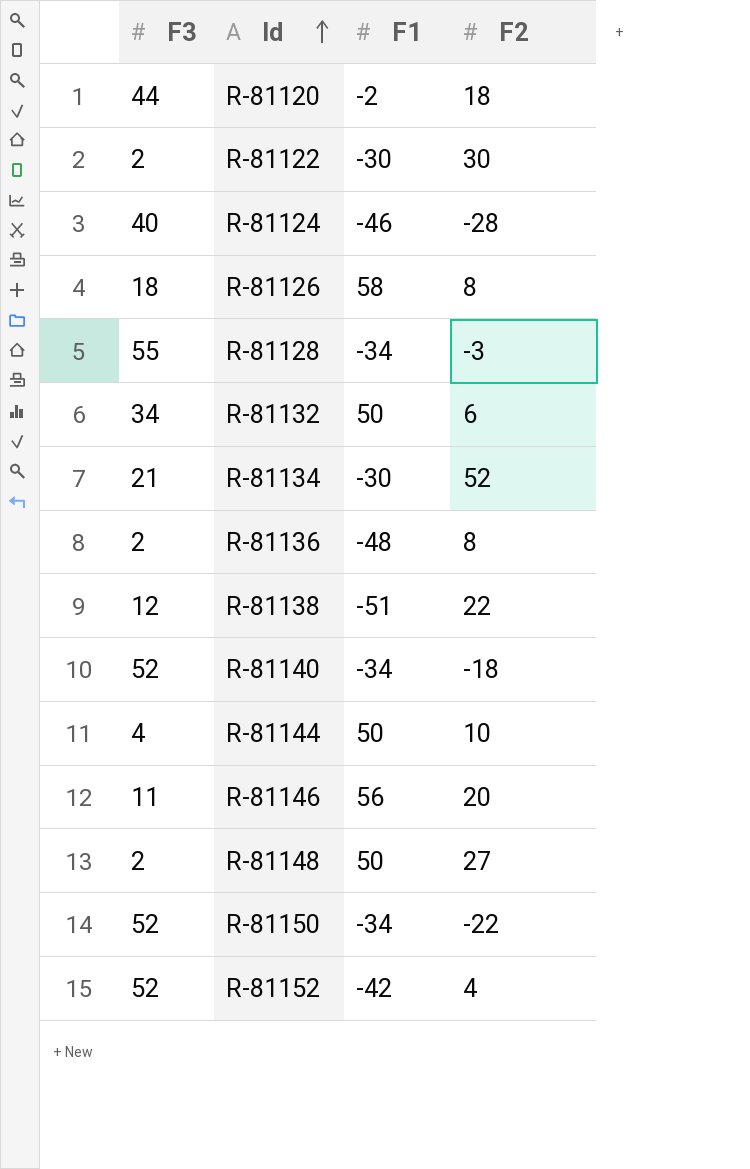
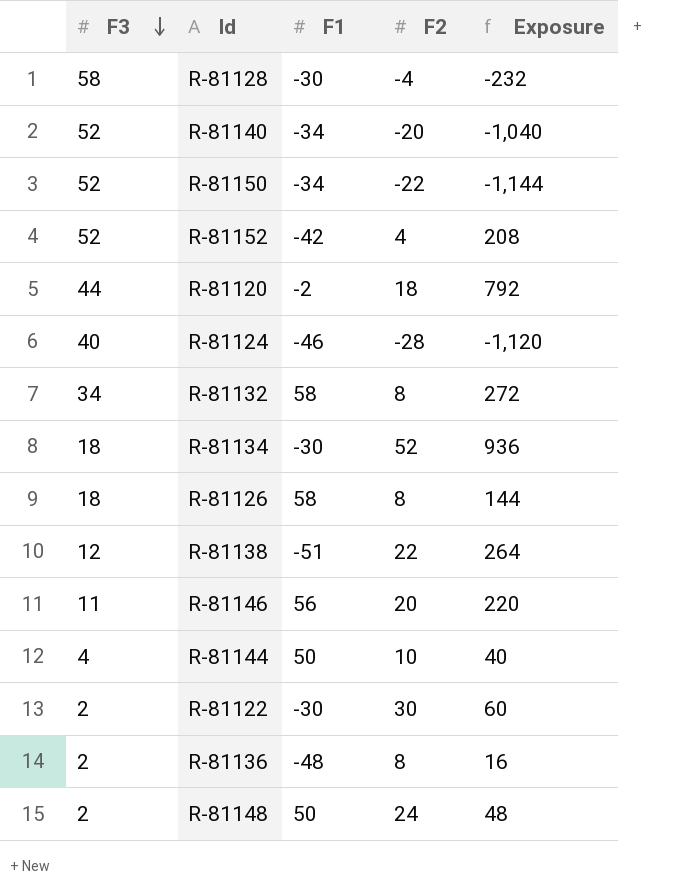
row order: Id ascending -> F3 descending
column Exposure | formula: none -> [F3] * [F2]
R-81128 | F3: 55 -> 58
R-81128 | F1: -34 -> -30
R-81128 | F2: -3 -> -4
R-81140 | F2: -18 -> -20
R-81132 | F1: 50 -> 58
R-81132 | F2: 6 -> 8
R-81134 | F3: 21 -> 18
R-81148 | F2: 27 -> 24

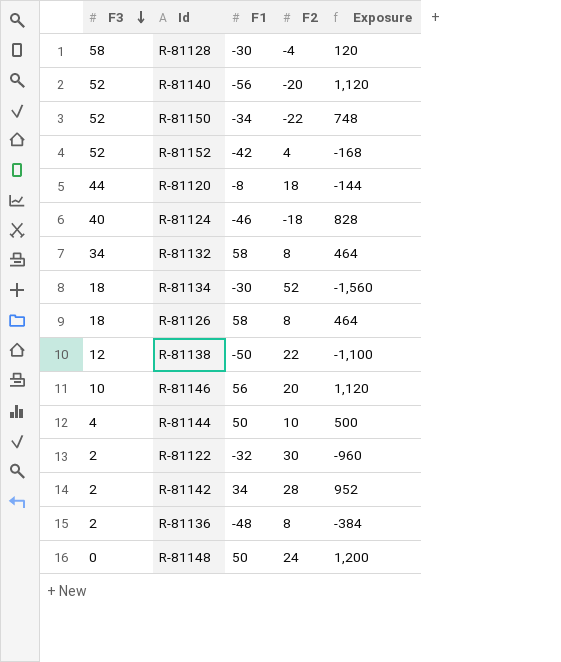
column Exposure | formula: [F3] * [F2] -> [F1] * [F2]
R-81140 | F1: -34 -> -56
R-81120 | F1: -2 -> -8
R-81124 | F2: -28 -> -18
R-81138 | F1: -51 -> -50
R-81146 | F3: 11 -> 10
R-81122 | F1: -30 -> -32
row R-81142: none -> 2 | 34 | 28 | 952
R-81148 | F3: 2 -> 0

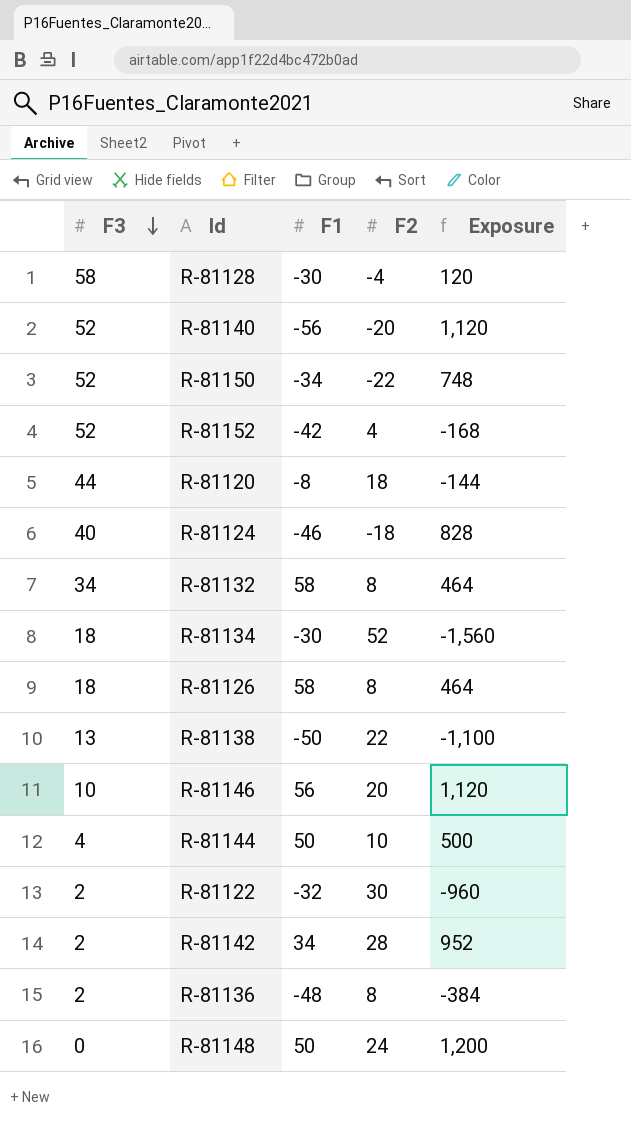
R-81138 | F3: 12 -> 13

